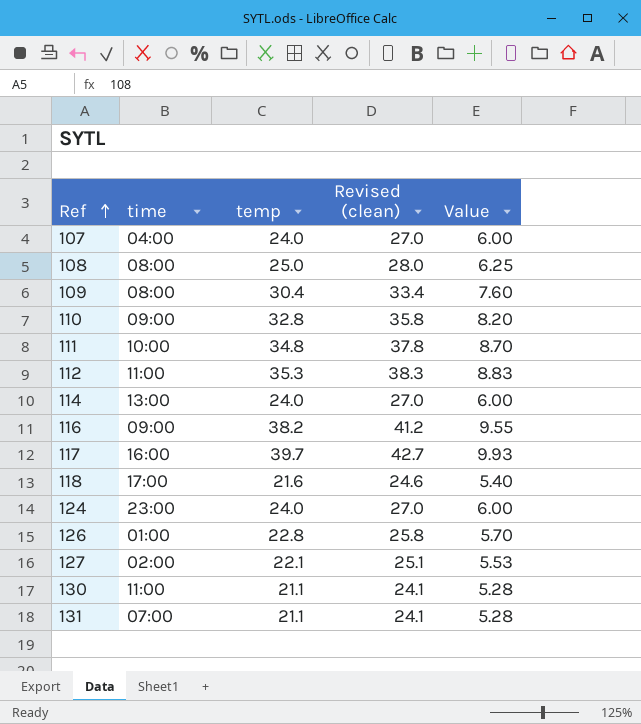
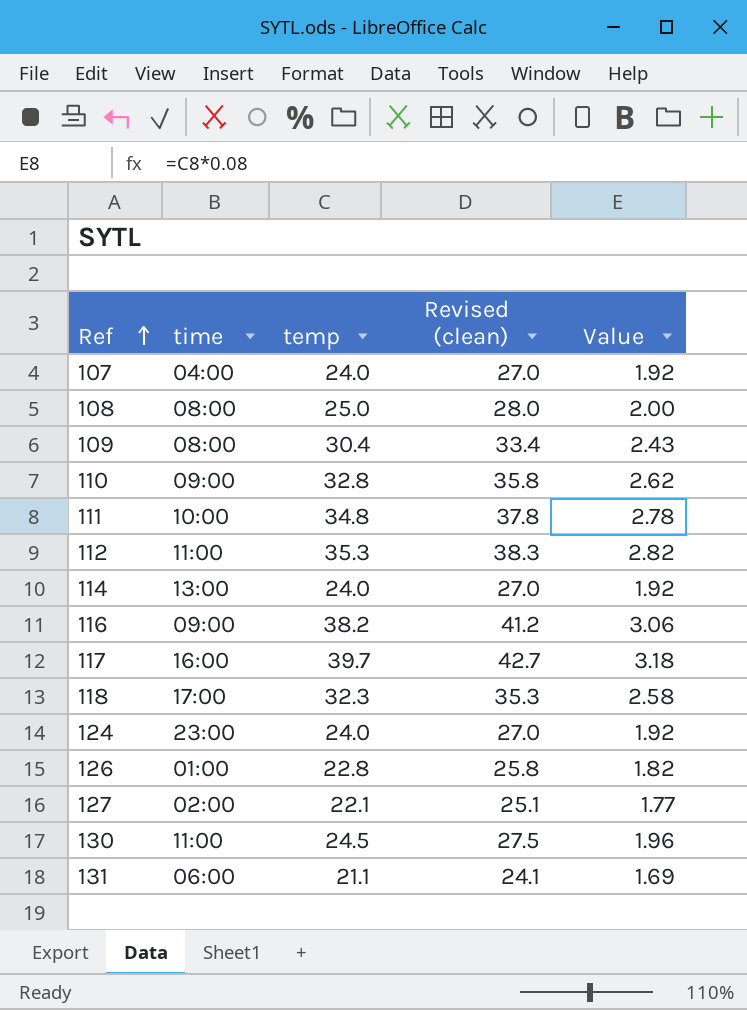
column Value | formula: [temp] * 0.25 -> [temp] * 0.08
118 | temp: 21.6 -> 32.3
118 | Revised (clean): 24.6 -> 35.3
130 | temp: 21.1 -> 24.5
130 | Revised (clean): 24.1 -> 27.5
131 | time: 07:00 -> 06:00

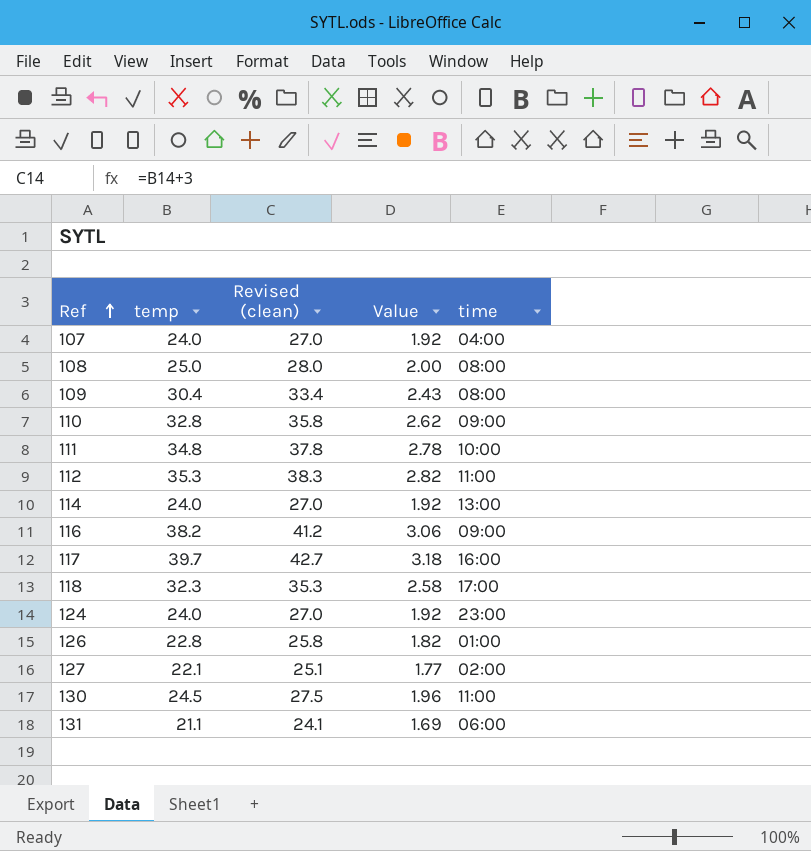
column time | position: 2 -> 5

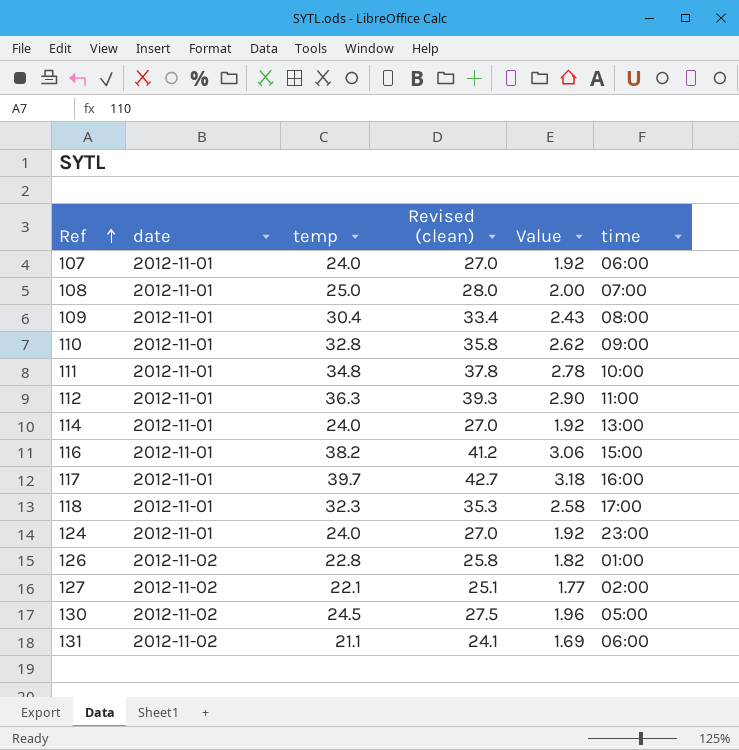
column date | position: none -> 2
107 | time: 04:00 -> 06:00
108 | time: 08:00 -> 07:00
112 | temp: 35.3 -> 36.3
112 | Revised (clean): 38.3 -> 39.3
112 | Value: 2.82 -> 2.90
116 | time: 09:00 -> 15:00
130 | time: 11:00 -> 05:00

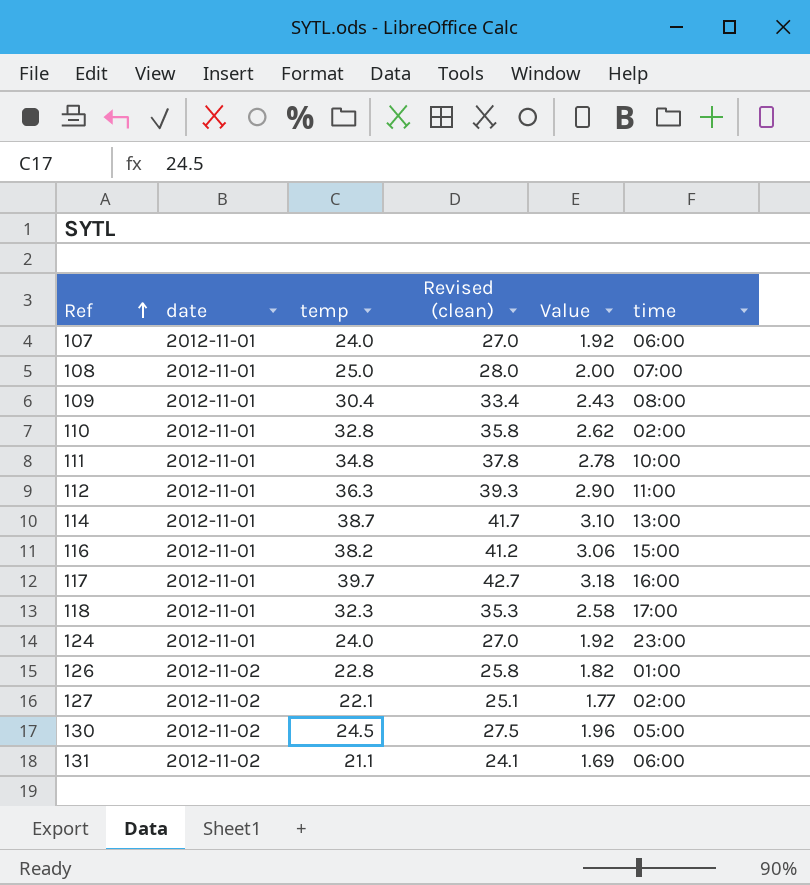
110 | time: 09:00 -> 02:00
114 | temp: 24.0 -> 38.7
114 | Revised (clean): 27.0 -> 41.7
114 | Value: 1.92 -> 3.10

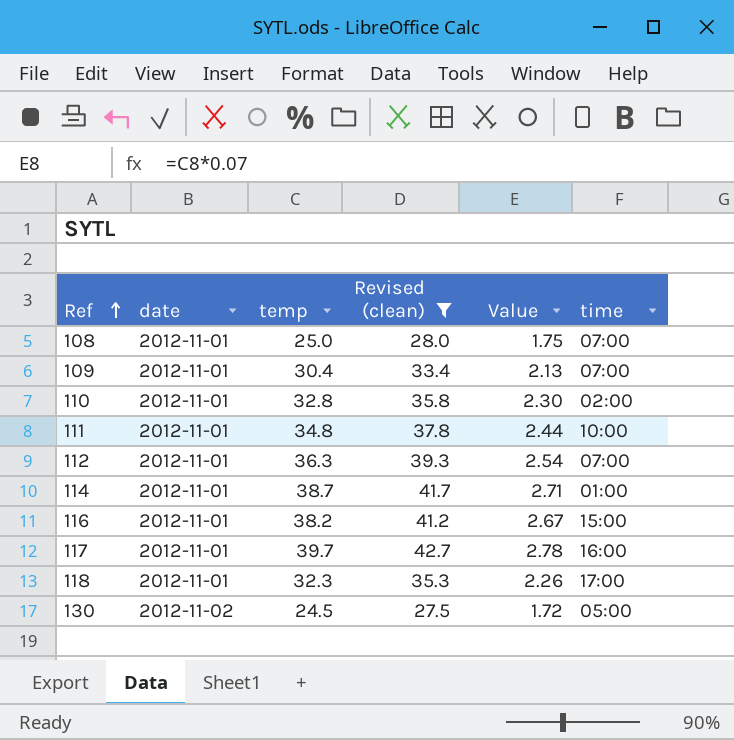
filter: none -> Revised (clean) >= 27.5
column Value | formula: [temp] * 0.08 -> [temp] * 0.07
109 | time: 08:00 -> 07:00
112 | time: 11:00 -> 07:00
114 | time: 13:00 -> 01:00

